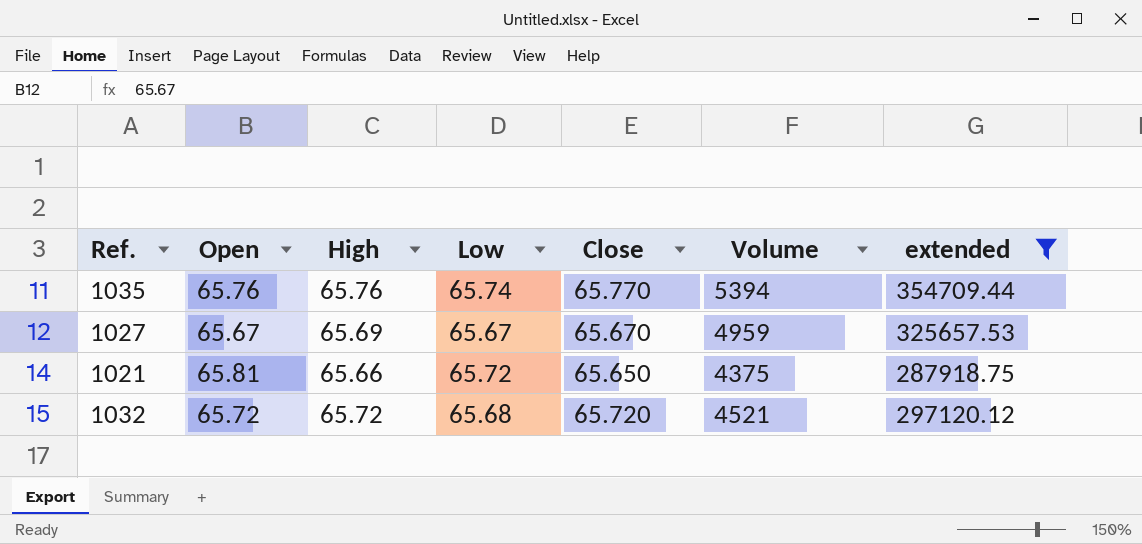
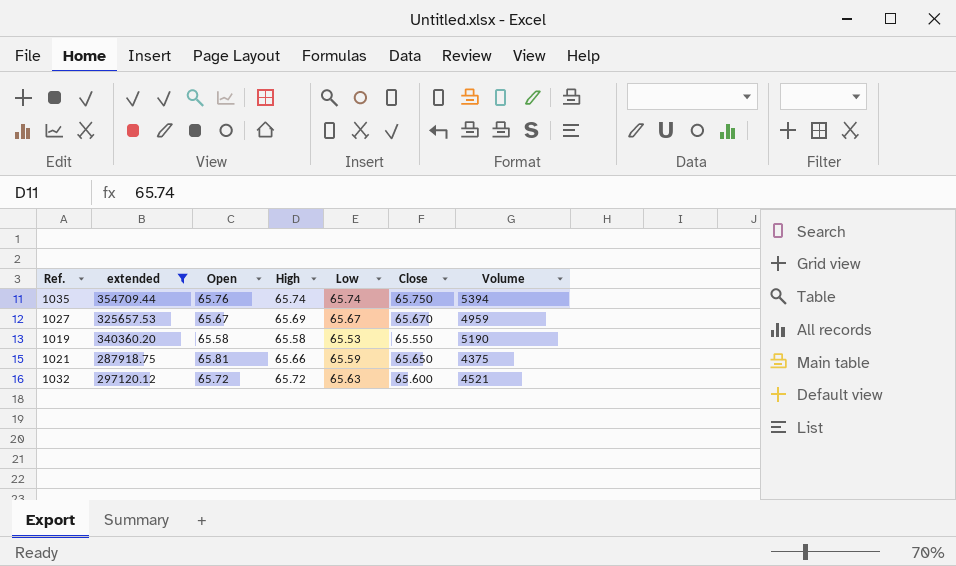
column extended | position: 7 -> 2
1035 | High: 65.76 -> 65.74
1035 | Close: 65.770 -> 65.750
row 1019: none -> 340360.20 | 65.58 | 65.58 | 65.53 | 65.550 | 5190
1021 | Low: 65.72 -> 65.59
1032 | Low: 65.68 -> 65.63
1032 | Close: 65.720 -> 65.600

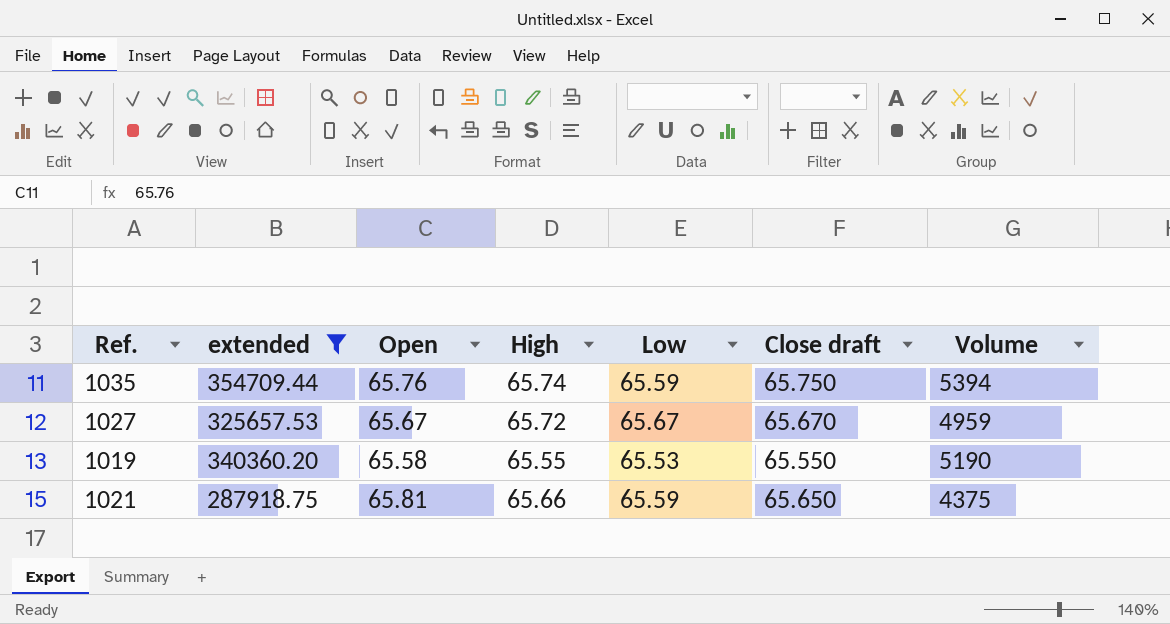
column name: Close -> Close draft
row 1032: 297120.12 | 65.72 | 65.72 | 65.63 | 65.600 | 4521 -> none
1035 | Low: 65.74 -> 65.59
1027 | High: 65.69 -> 65.72
1019 | High: 65.58 -> 65.55

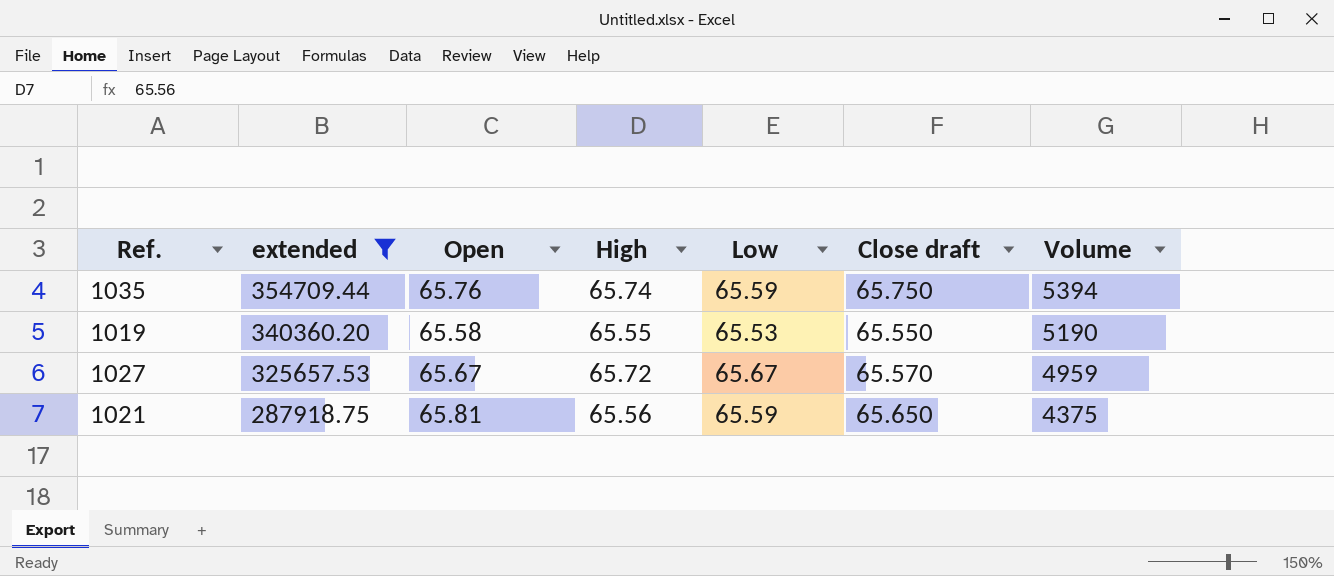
row order: none -> extended descending
1027 | Close draft: 65.670 -> 65.570
1021 | High: 65.66 -> 65.56

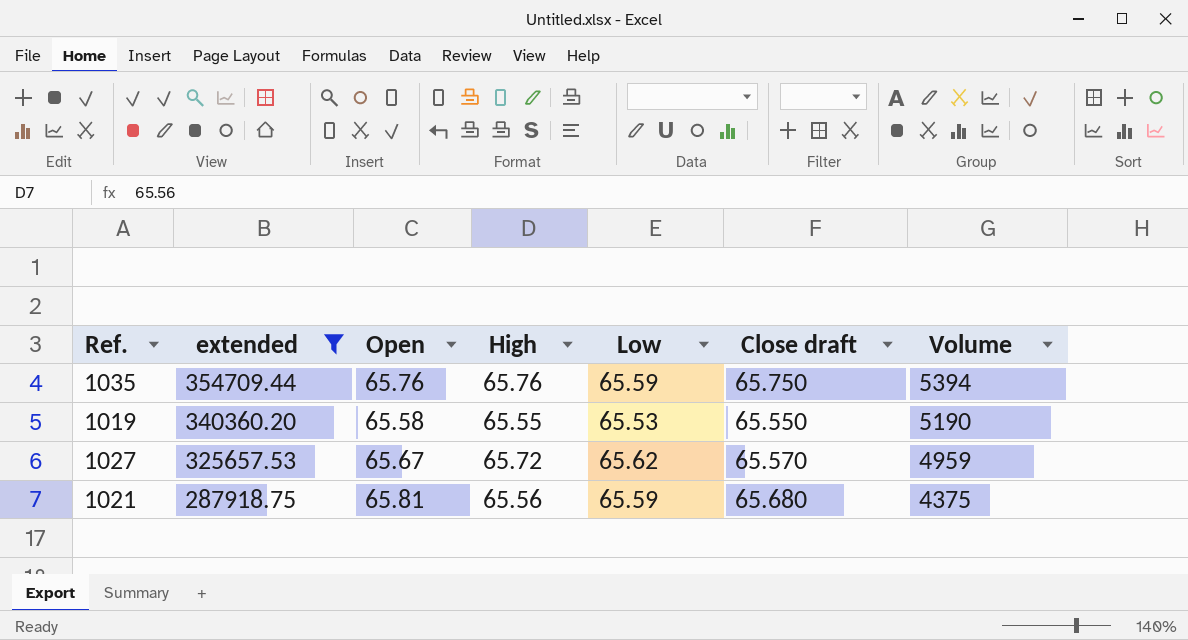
1035 | High: 65.74 -> 65.76
1027 | Low: 65.67 -> 65.62
1021 | Close draft: 65.650 -> 65.680

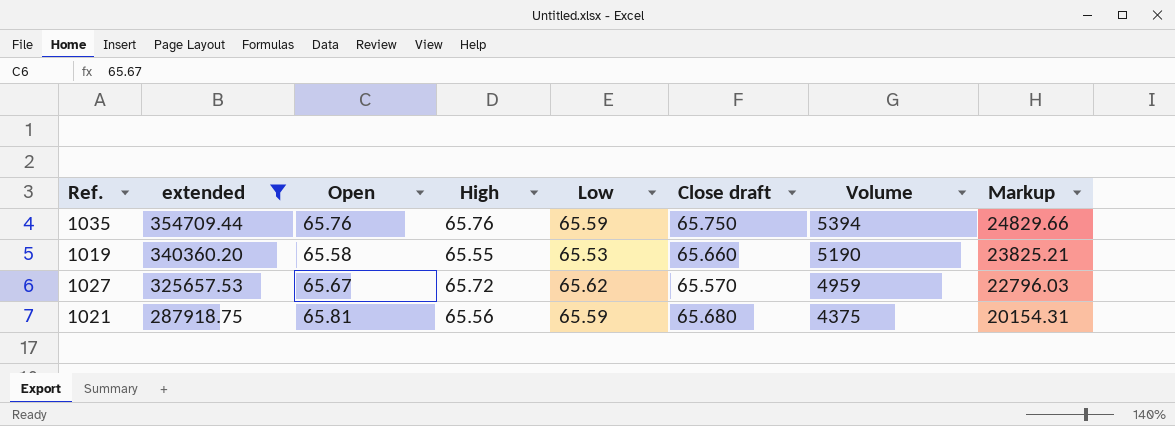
column Markup | formula: none -> [extended] * 0.07
1019 | Close draft: 65.550 -> 65.660

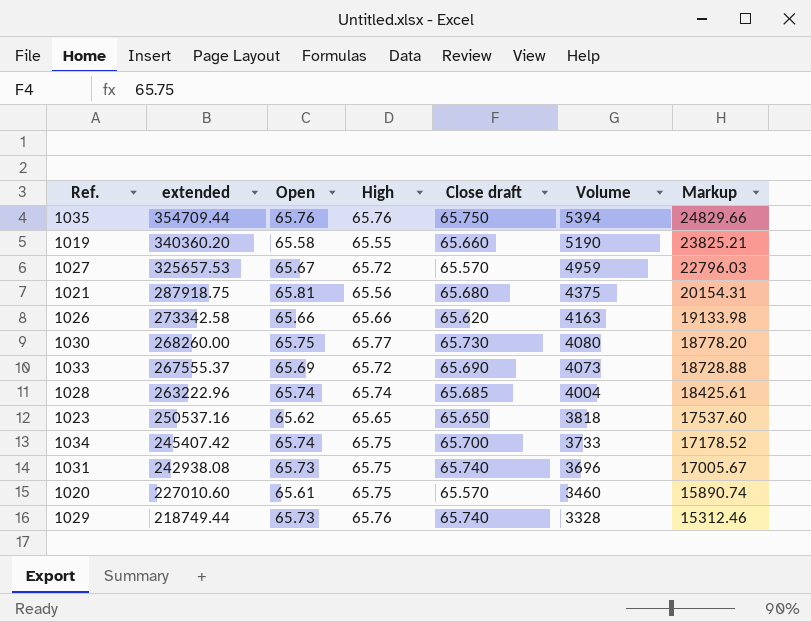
filter: extended >= 287918.75 -> none
column Low | position: 5 -> none

